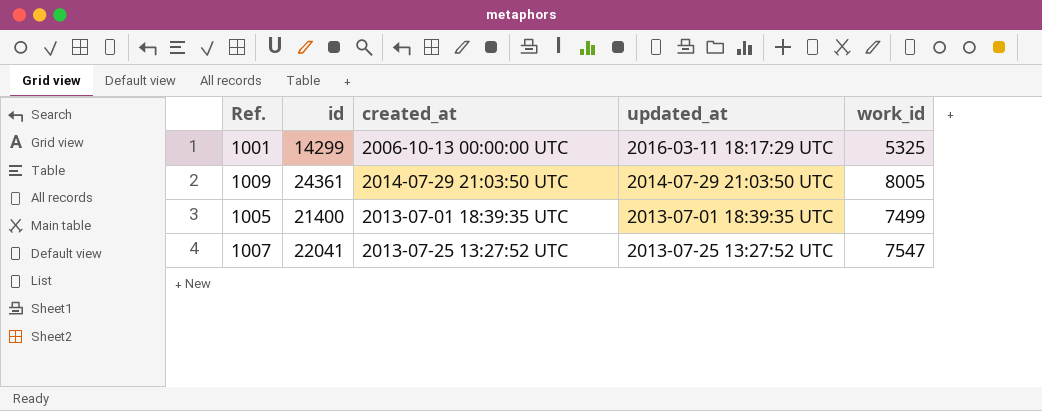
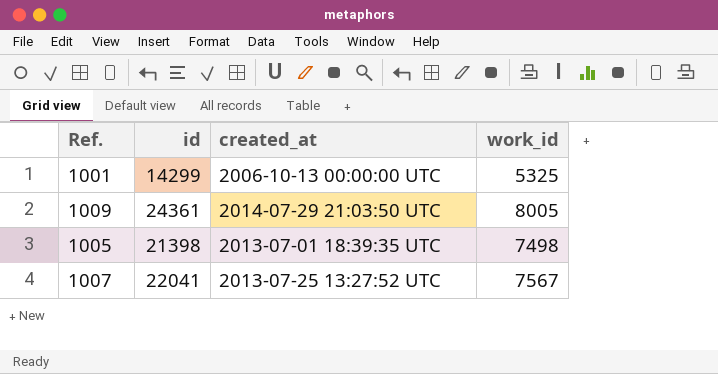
column updated_at | position: 4 -> none
1005 | id: 21400 -> 21398
1005 | work_id: 7499 -> 7498
1007 | work_id: 7547 -> 7567

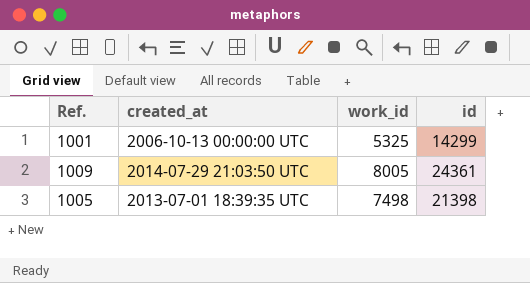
column id | position: 2 -> 4
row 1007: 22041 | 2013-07-25 13:27:52 UTC | 7567 -> none

